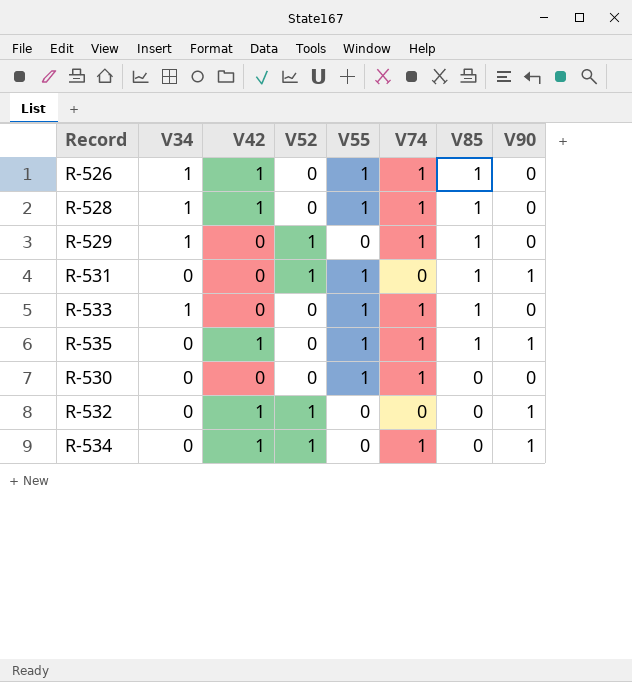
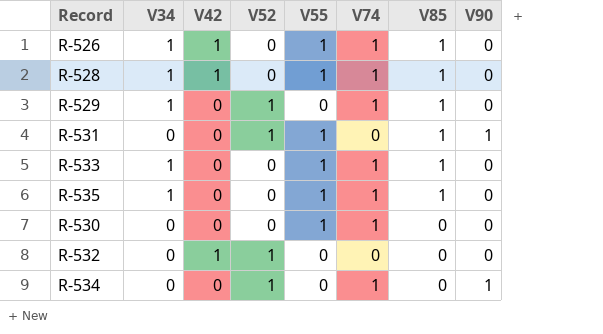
R-535 | V34: 0 -> 1
R-535 | V42: 1 -> 0
R-535 | V90: 1 -> 0
R-532 | V90: 1 -> 0
R-534 | V42: 1 -> 0

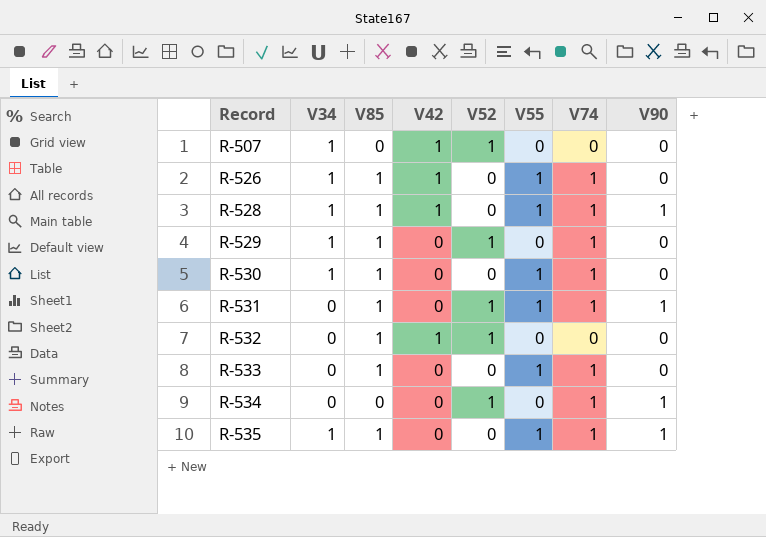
row order: V85 descending -> Record ascending
column V85 | position: 7 -> 3
row R-507: none -> 1 | 0 | 1 | 1 | 0 | 0 | 0
R-528 | V90: 0 -> 1
R-530 | V34: 0 -> 1
R-530 | V85: 0 -> 1
R-531 | V74: 0 -> 1
R-532 | V85: 0 -> 1
R-533 | V34: 1 -> 0
R-535 | V90: 0 -> 1

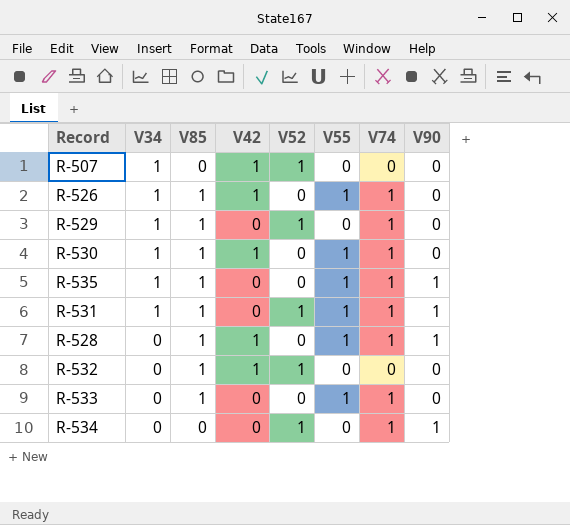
row order: Record ascending -> V34 descending
R-530 | V42: 0 -> 1
R-531 | V34: 0 -> 1
R-528 | V34: 1 -> 0

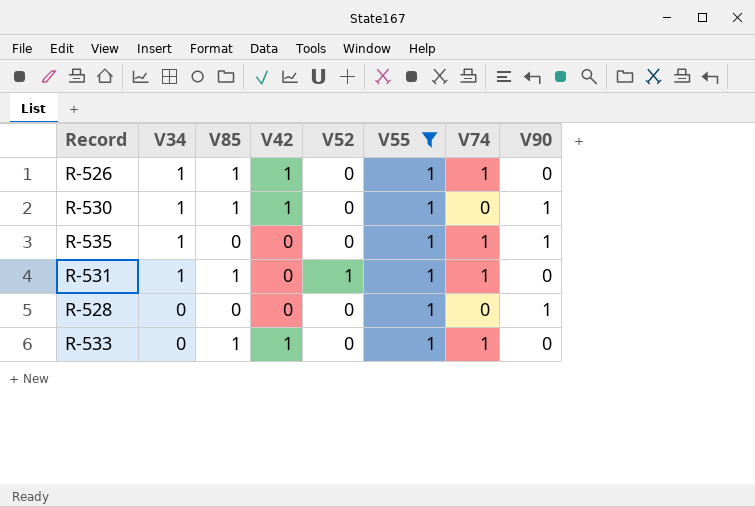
filter: none -> V55 = 1
R-530 | V74: 1 -> 0
R-530 | V90: 0 -> 1
R-535 | V85: 1 -> 0
R-531 | V90: 1 -> 0
R-528 | V85: 1 -> 0
R-528 | V42: 1 -> 0
R-528 | V74: 1 -> 0
R-533 | V42: 0 -> 1

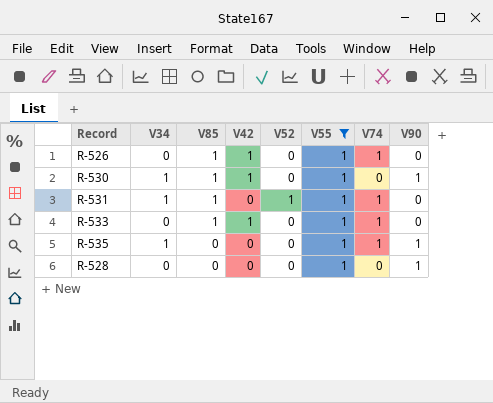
row order: V34 descending -> V85 descending
R-526 | V34: 1 -> 0

